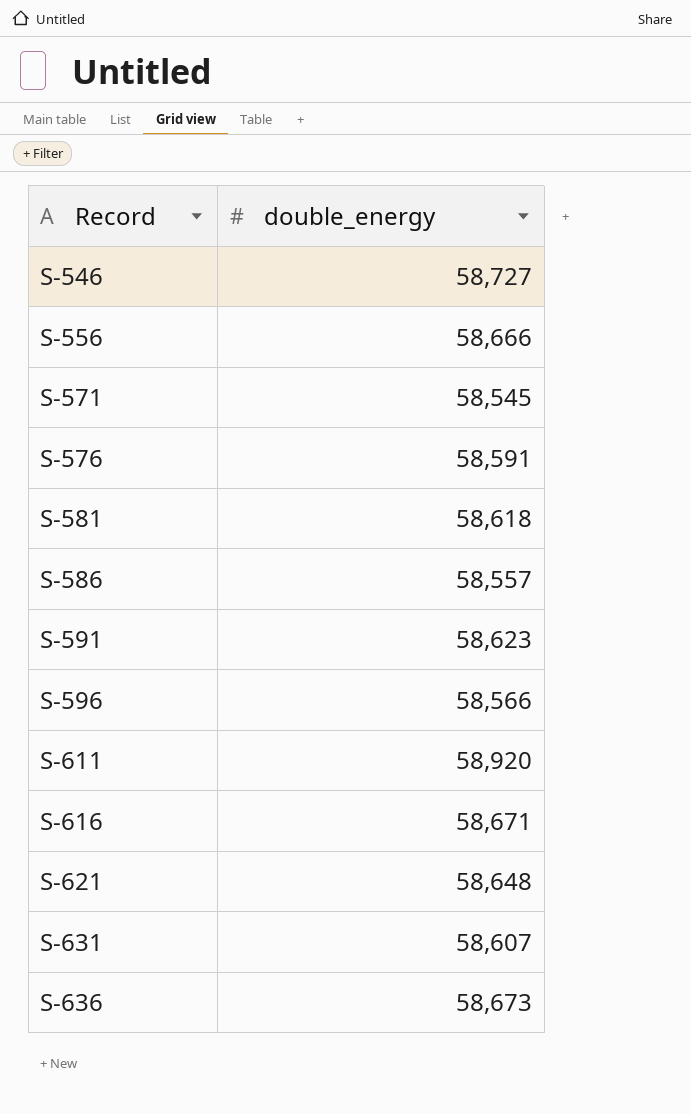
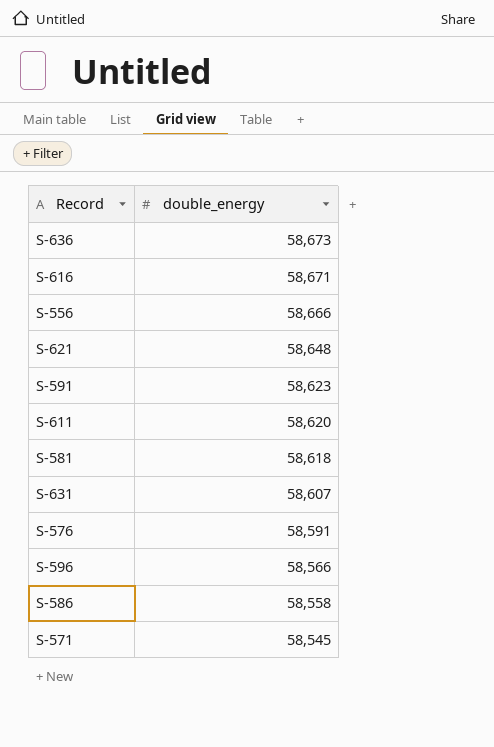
row order: Record ascending -> double_energy descending
row S-546: 58,727 -> none
S-611 | double_energy: 58,920 -> 58,620
S-586 | double_energy: 58,557 -> 58,558

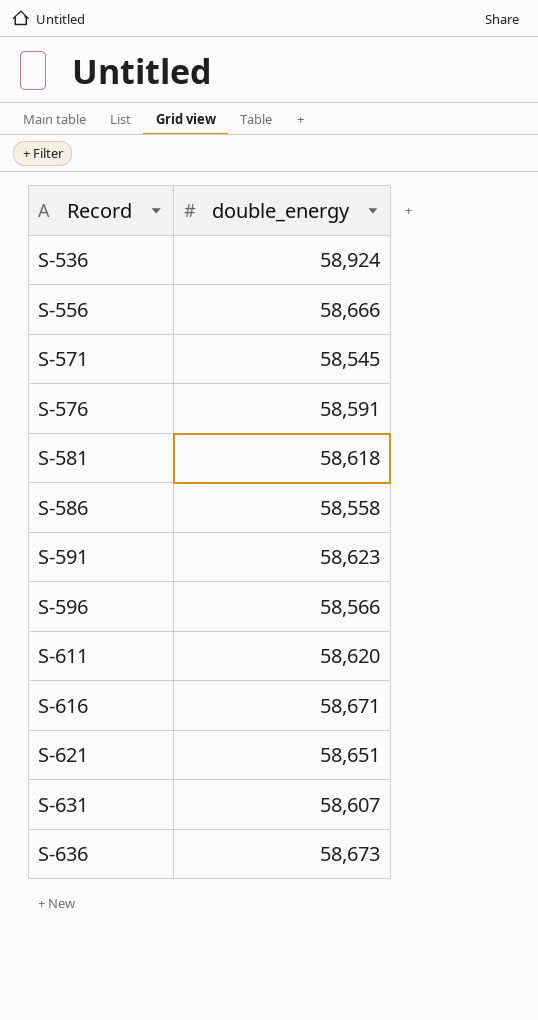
row order: double_energy descending -> Record ascending
row S-536: none -> 58,924
S-621 | double_energy: 58,648 -> 58,651

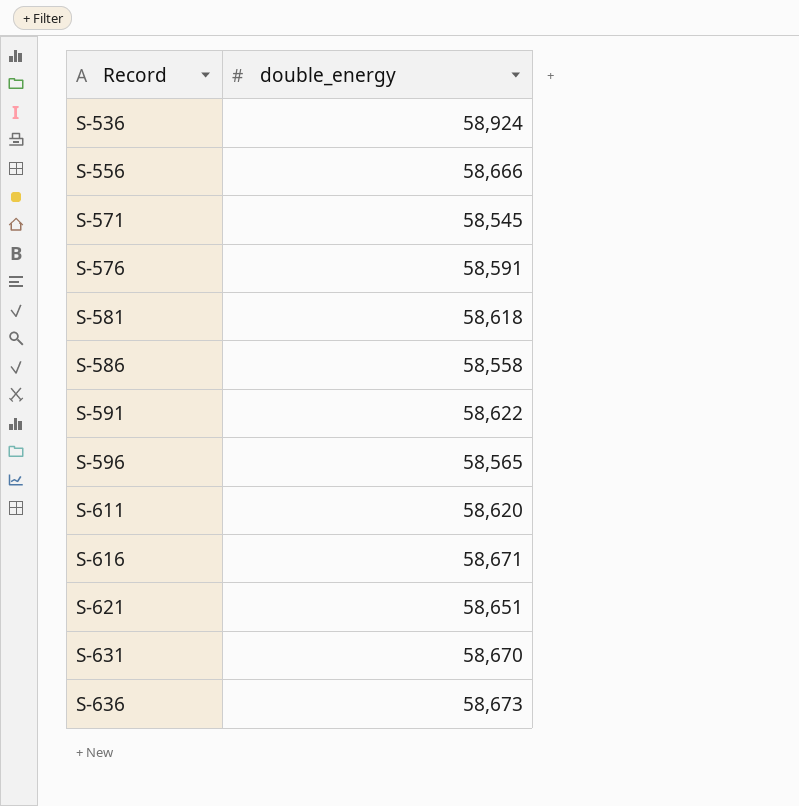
S-591 | double_energy: 58,623 -> 58,622
S-596 | double_energy: 58,566 -> 58,565
S-631 | double_energy: 58,607 -> 58,670

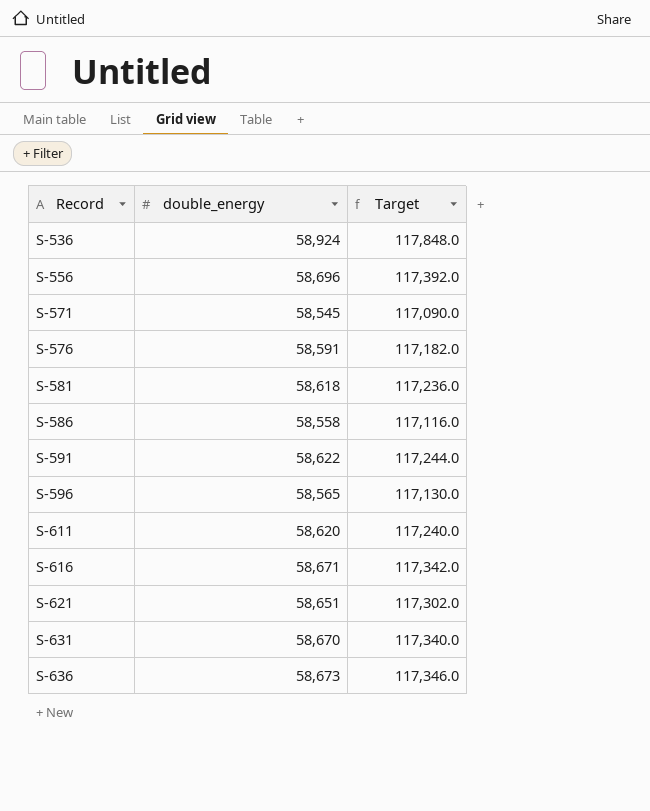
column Target | formula: none -> [double_energy] * 2
S-556 | double_energy: 58,666 -> 58,696

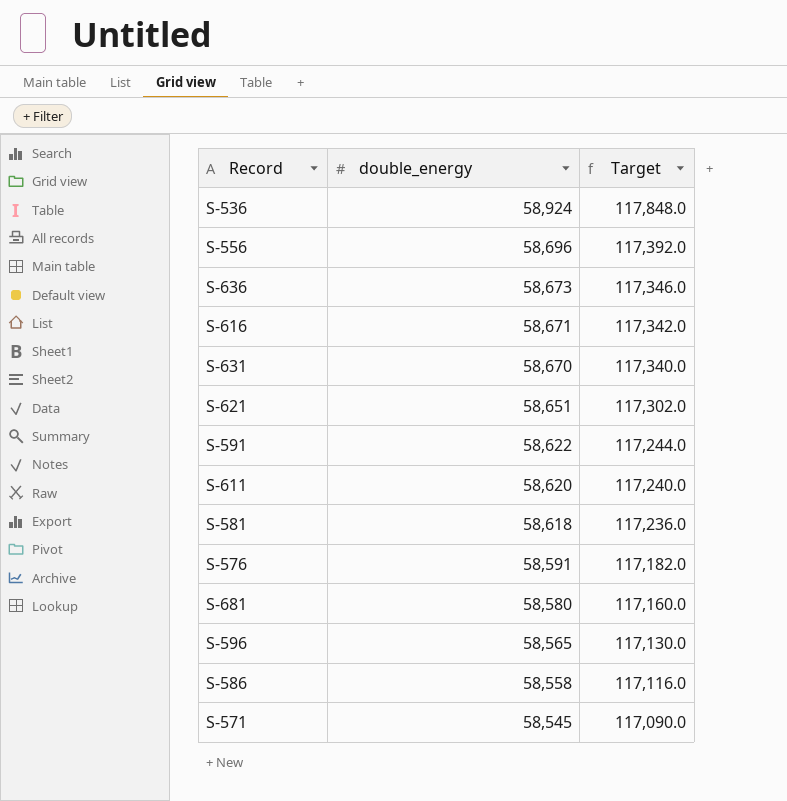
row order: Record ascending -> double_energy descending
row S-681: none -> 58,580 | 117,160.0

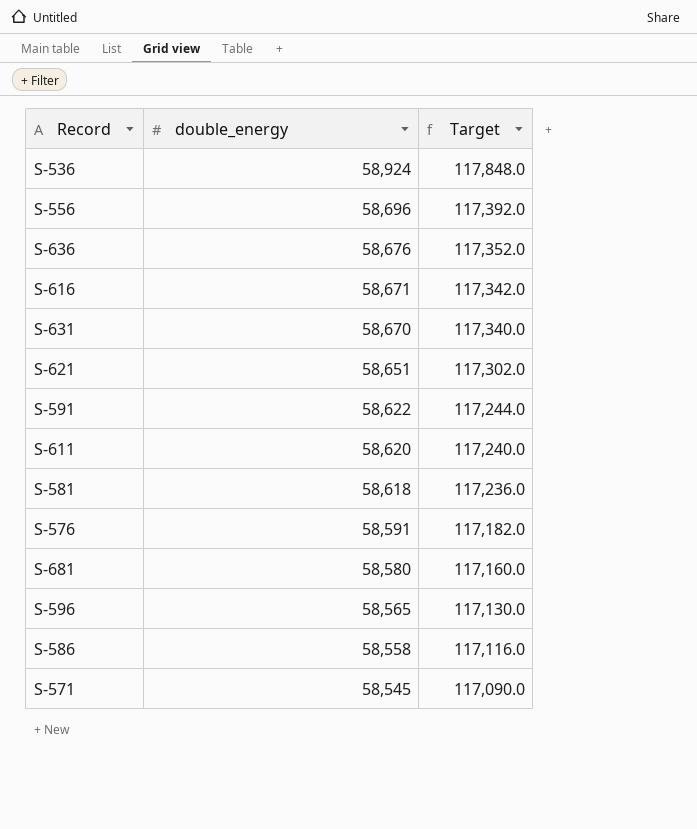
S-636 | double_energy: 58,673 -> 58,676
S-636 | Target: 117,346.0 -> 117,352.0

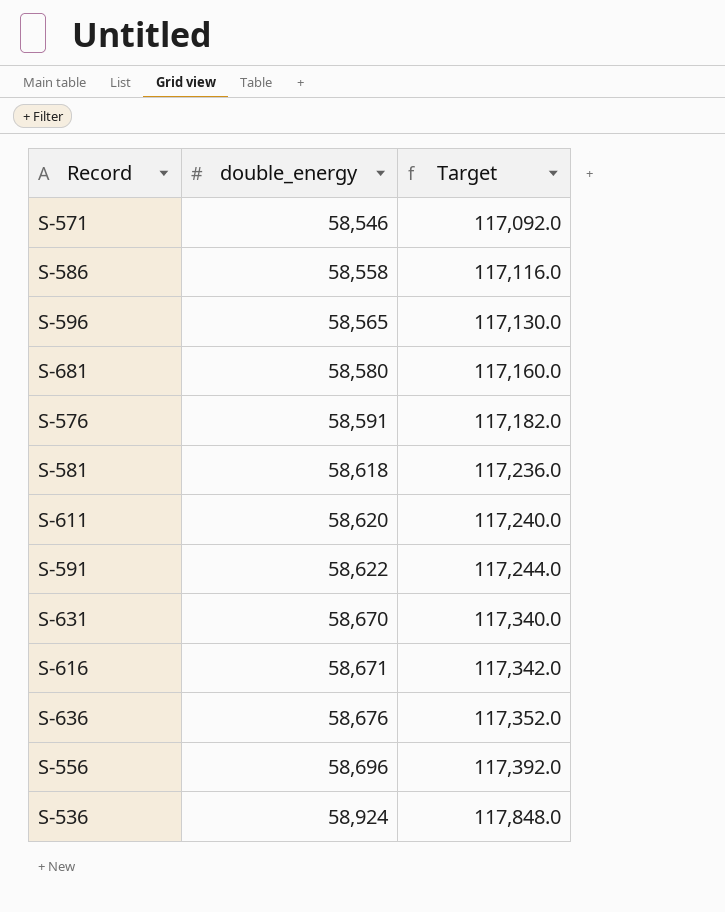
row order: double_energy descending -> double_energy ascending
row S-621: 58,651 | 117,302.0 -> none
S-571 | double_energy: 58,545 -> 58,546
S-571 | Target: 117,090.0 -> 117,092.0

